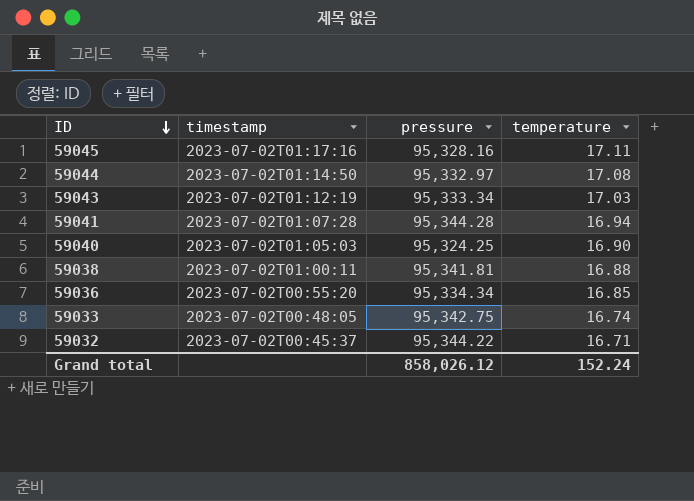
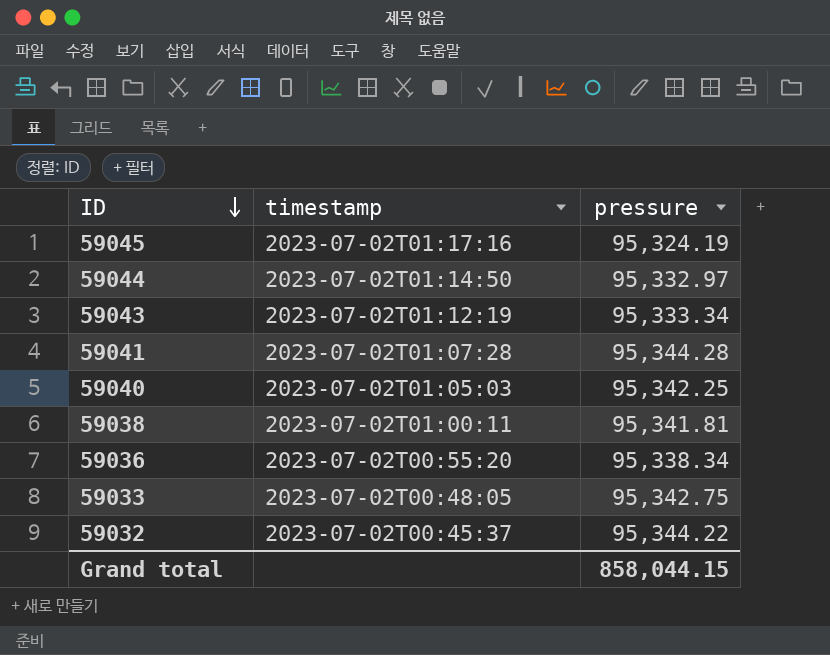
column temperature | position: 4 -> none
59045 | pressure: 95,328.16 -> 95,324.19
59040 | pressure: 95,324.25 -> 95,342.25
59036 | pressure: 95,334.34 -> 95,338.34
Grand total | pressure: 858,026.12 -> 858,044.15

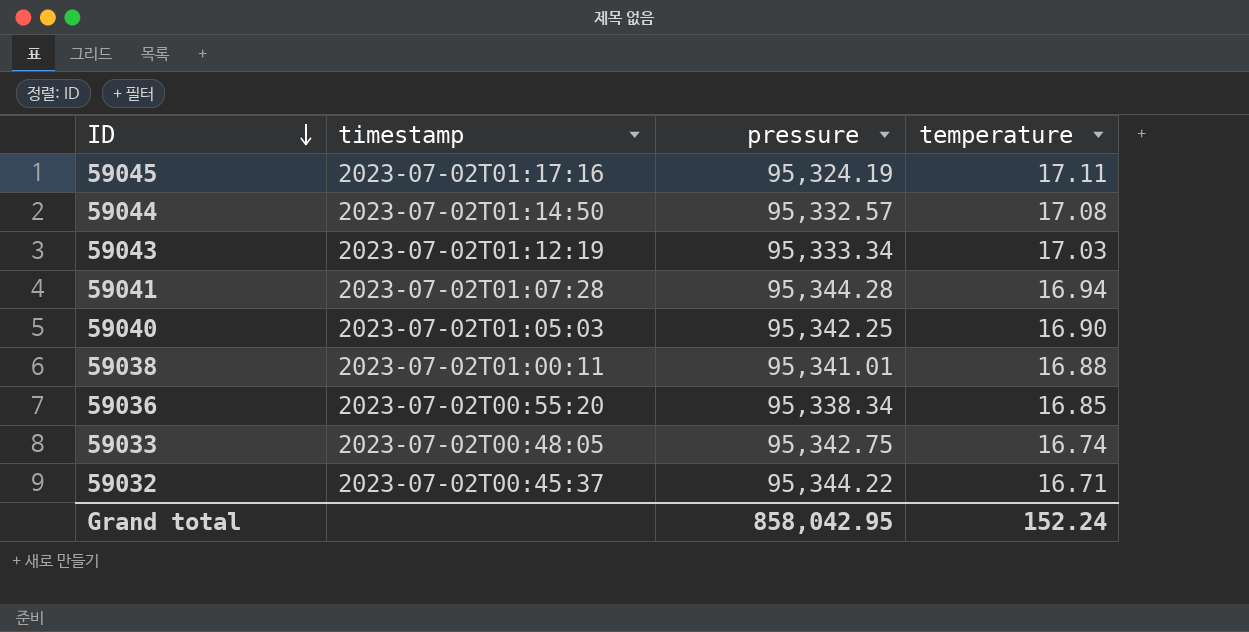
column temperature | position: none -> 4
59044 | pressure: 95,332.97 -> 95,332.57
59038 | pressure: 95,341.81 -> 95,341.01
Grand total | pressure: 858,044.15 -> 858,042.95

